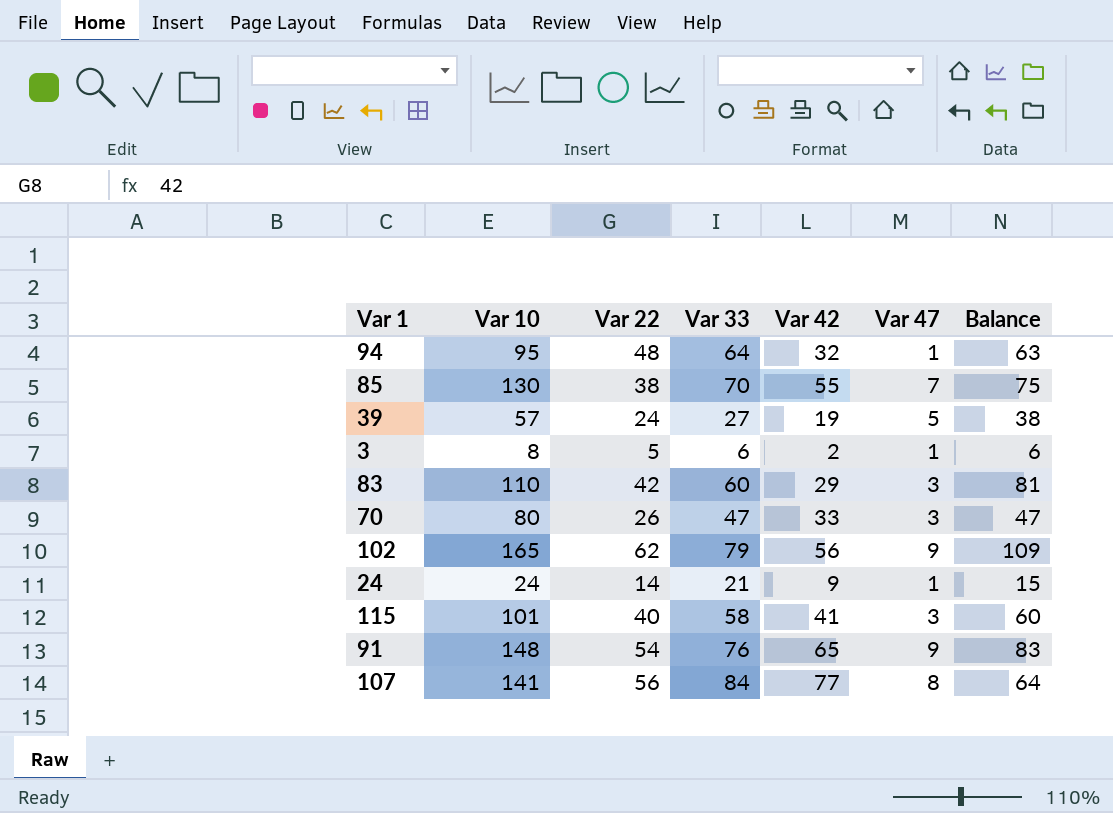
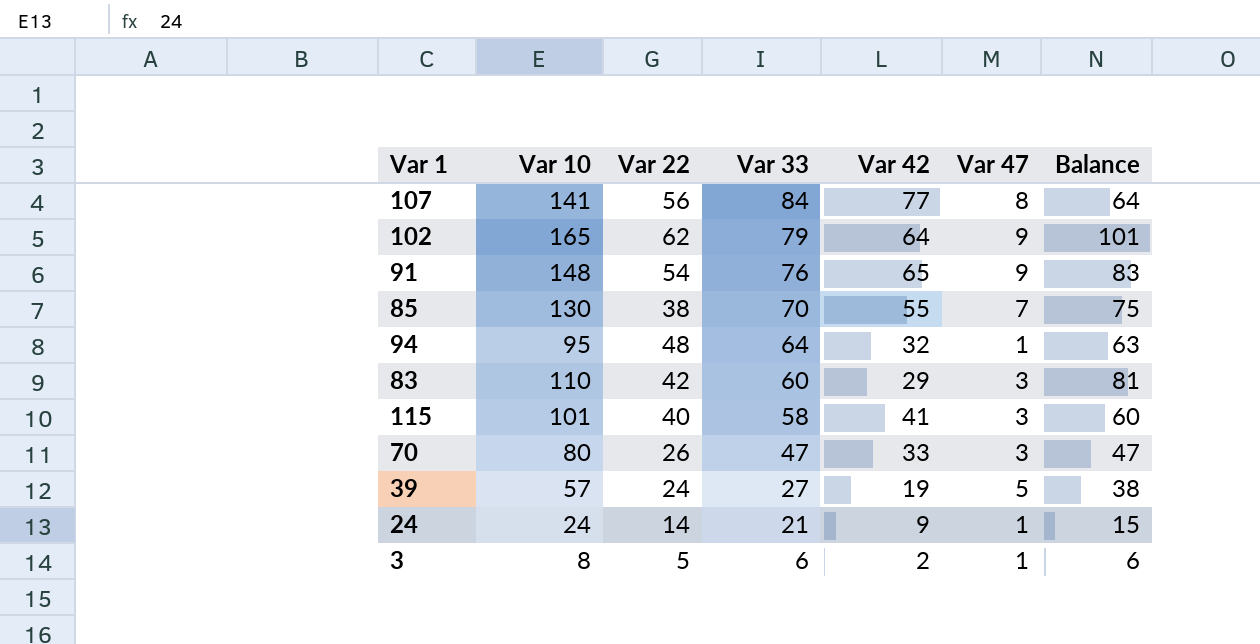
row order: none -> Var 33 descending
102 | Var 42: 56 -> 64
102 | Balance: 109 -> 101

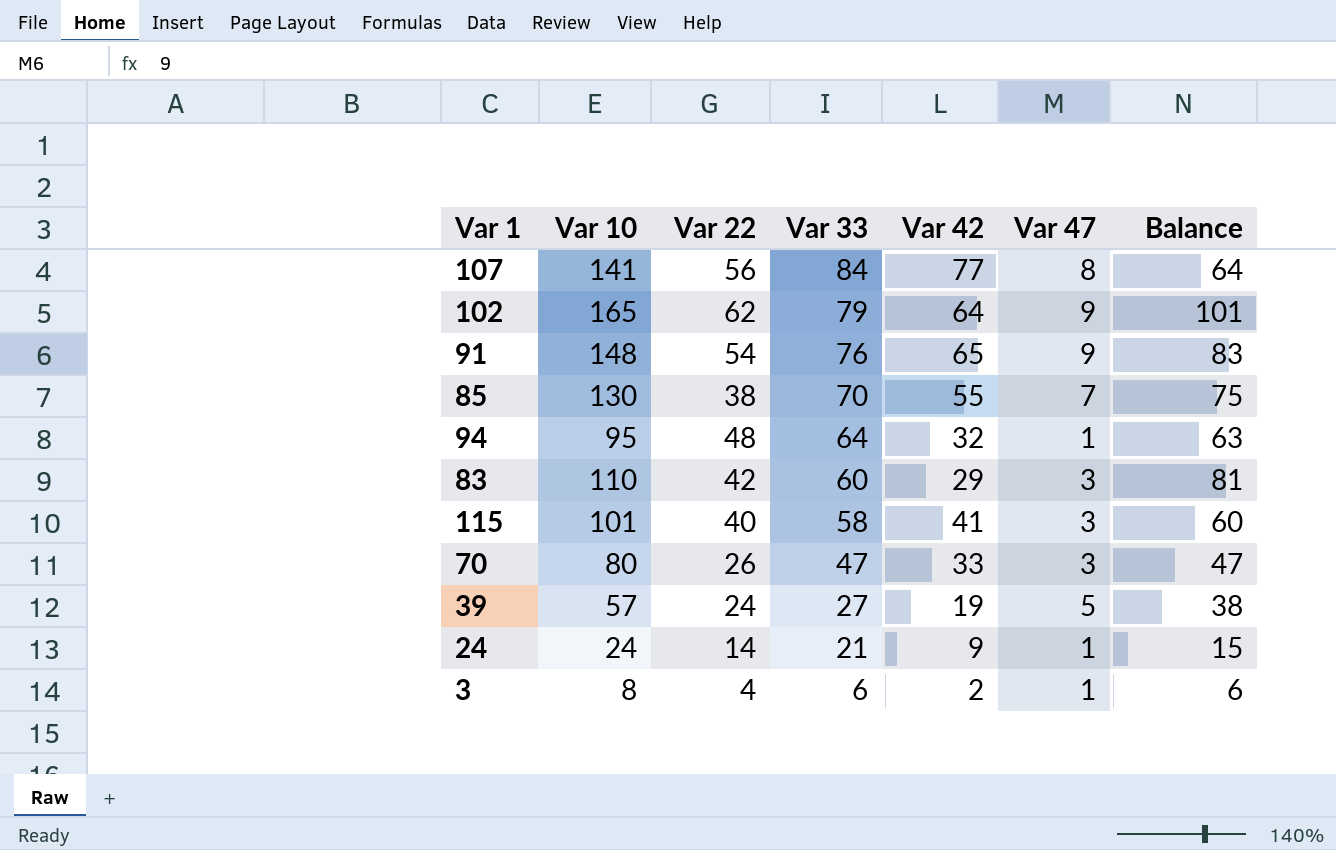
3 | Var 22: 5 -> 4

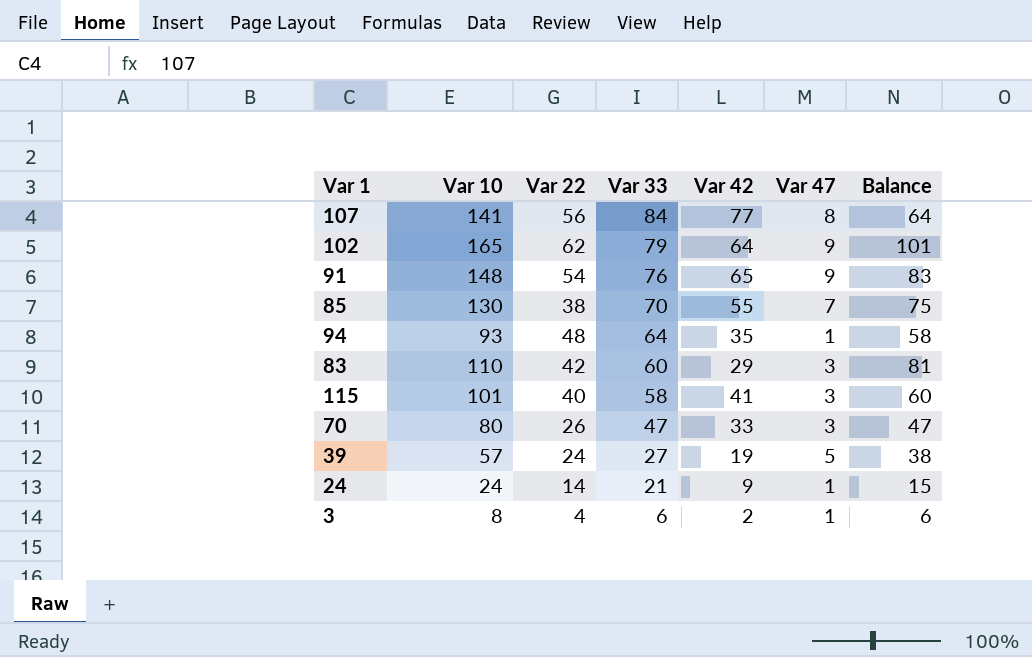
94 | Var 10: 95 -> 93
94 | Var 42: 32 -> 35
94 | Balance: 63 -> 58

